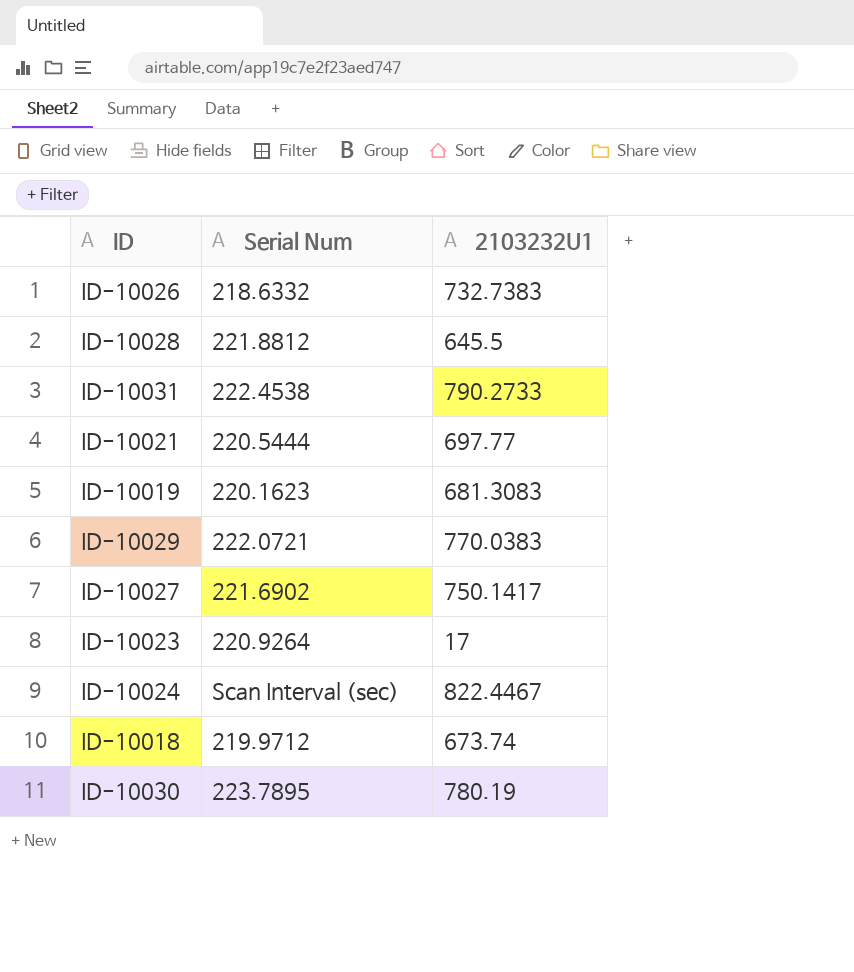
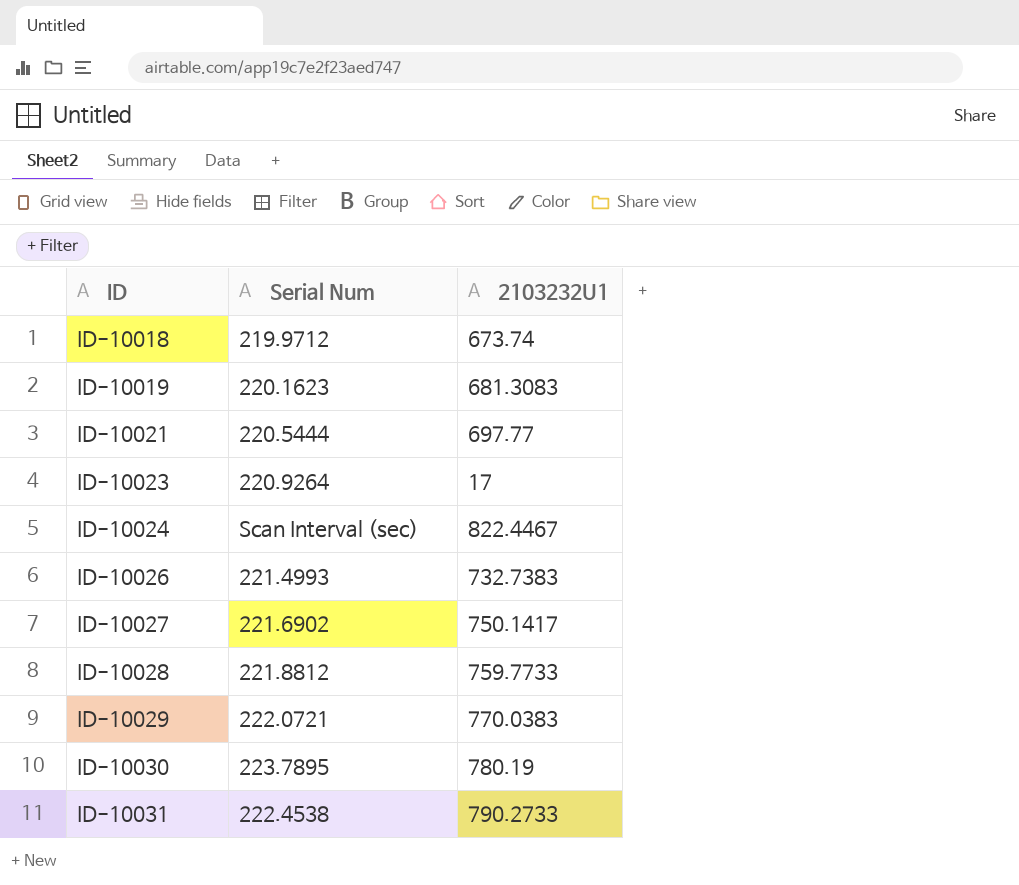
row order: none -> ID ascending
ID-10026 | Serial Num: 218.6332 -> 221.4993
ID-10028 | 2103232U1: 645.5 -> 759.7733

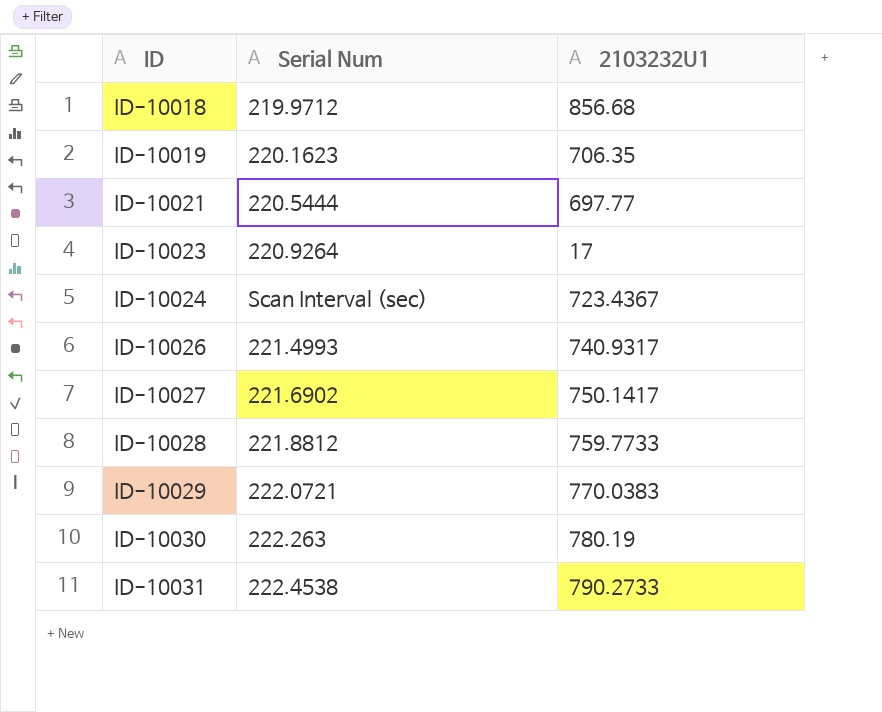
ID-10018 | 2103232U1: 673.74 -> 856.68
ID-10019 | 2103232U1: 681.3083 -> 706.35
ID-10024 | 2103232U1: 822.4467 -> 723.4367
ID-10026 | 2103232U1: 732.7383 -> 740.9317
ID-10030 | Serial Num: 223.7895 -> 222.263

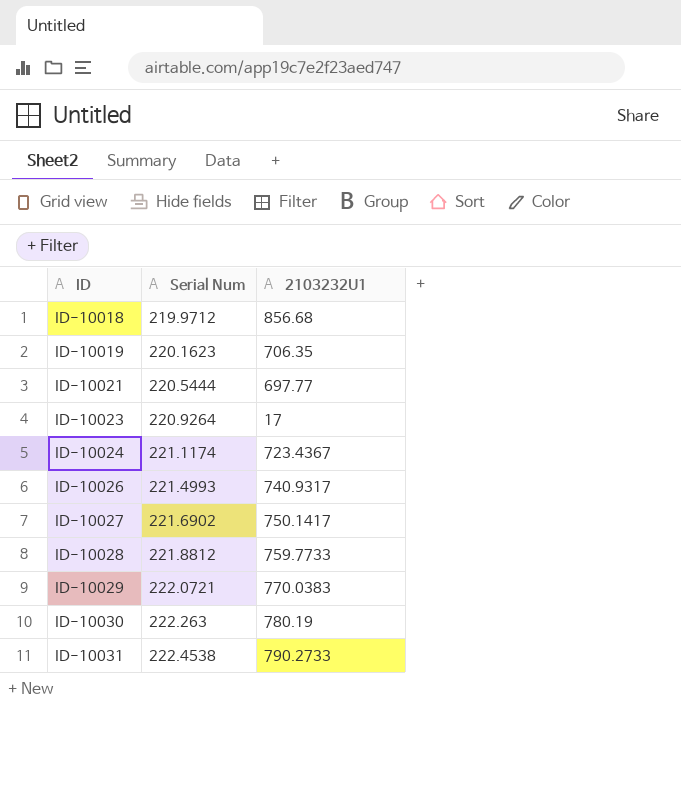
ID-10024 | Serial Num: Scan Interval (sec) -> 221.1174

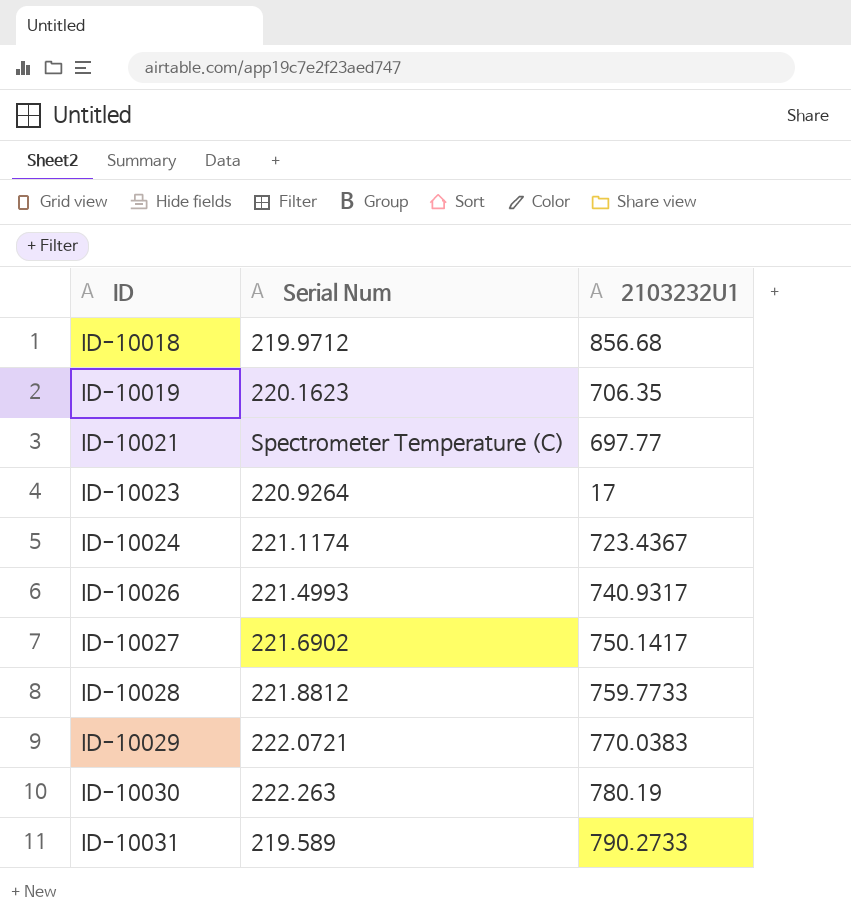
ID-10021 | Serial Num: 220.5444 -> Spectrometer Temperature (C)
ID-10031 | Serial Num: 222.4538 -> 219.589

